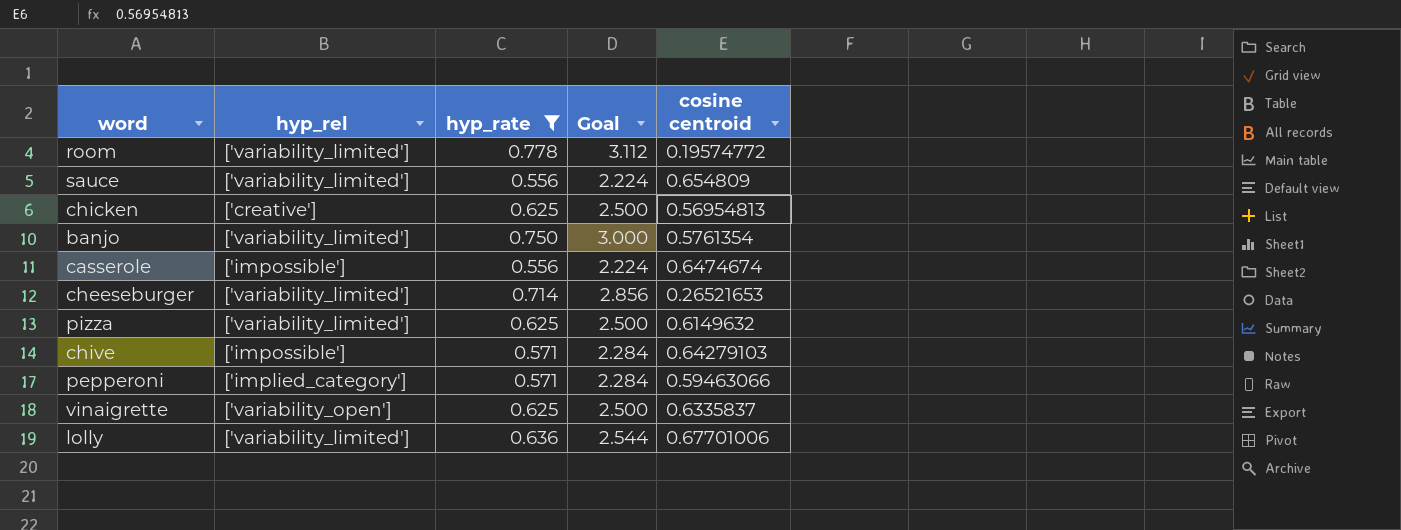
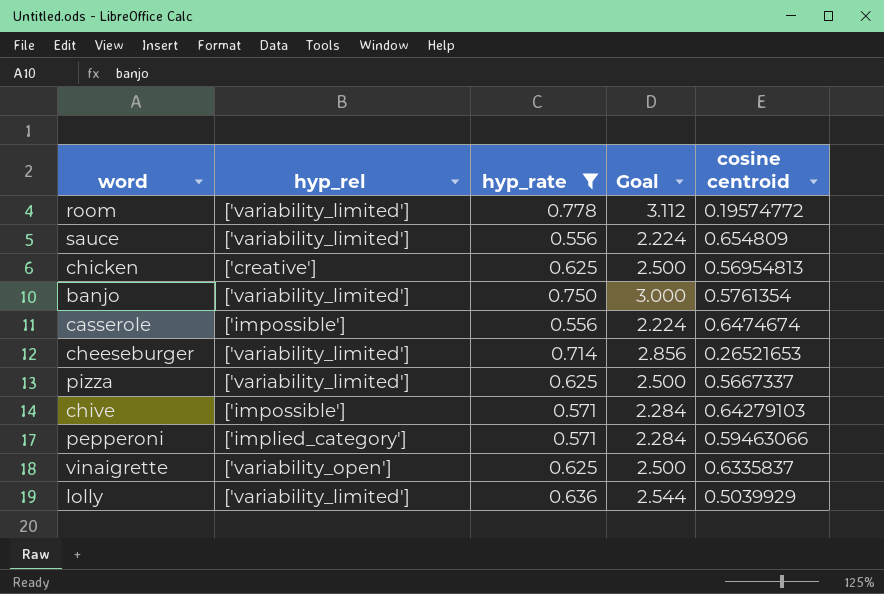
pizza | cosine centroid: 0.6149632 -> 0.5667337
lolly | cosine centroid: 0.67701006 -> 0.5039929

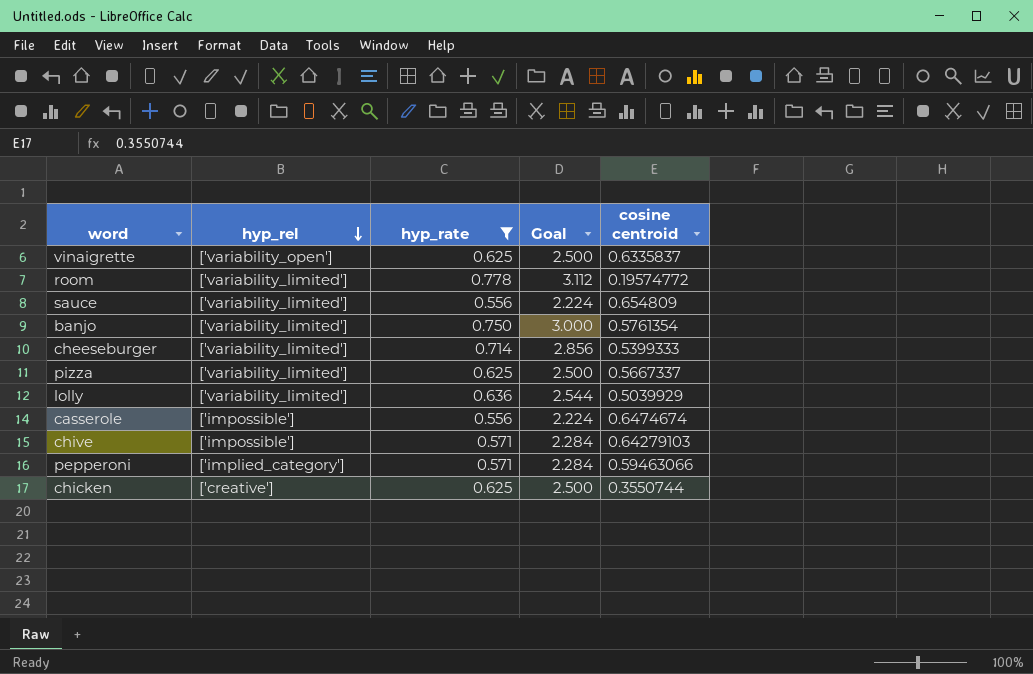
row order: none -> hyp_rel descending
cheeseburger | cosine centroid: 0.26521653 -> 0.5399333
chicken | cosine centroid: 0.56954813 -> 0.3550744

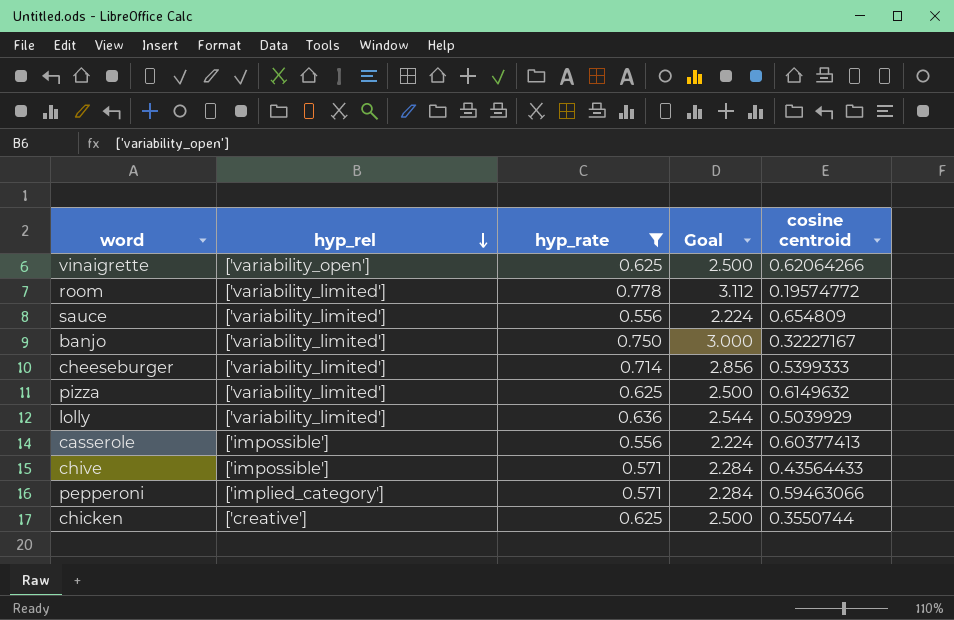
vinaigrette | cosine centroid: 0.6335837 -> 0.62064266
banjo | cosine centroid: 0.5761354 -> 0.32227167
pizza | cosine centroid: 0.5667337 -> 0.6149632
casserole | cosine centroid: 0.6474674 -> 0.60377413
chive | cosine centroid: 0.64279103 -> 0.43564433

